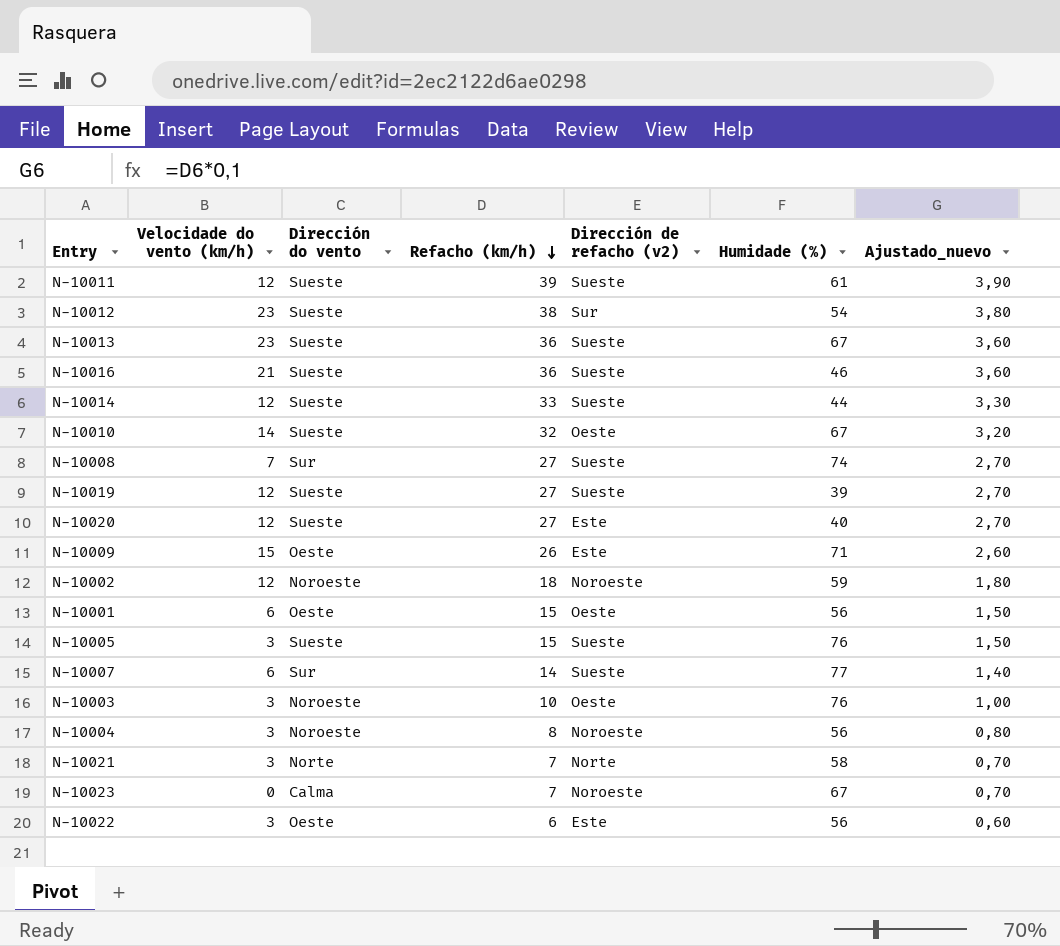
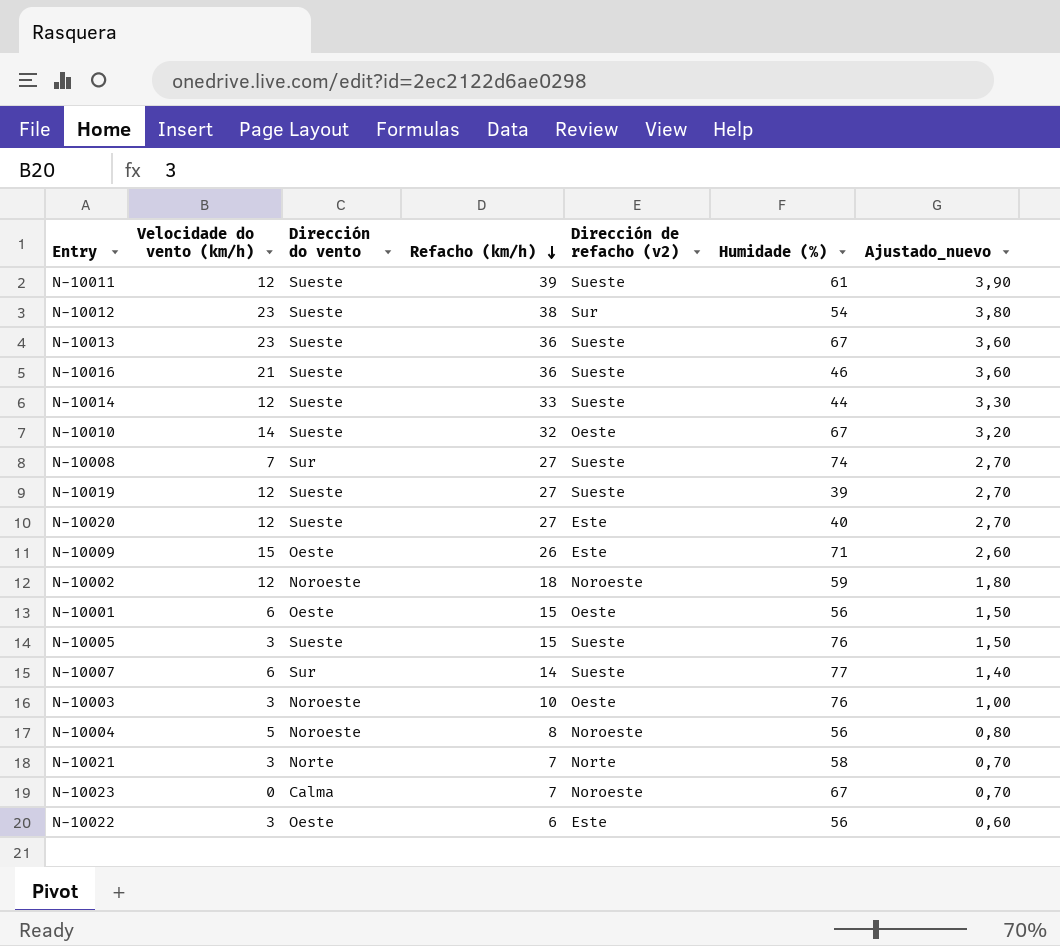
N-10004 | Velocidade do vento (km/h): 3 -> 5

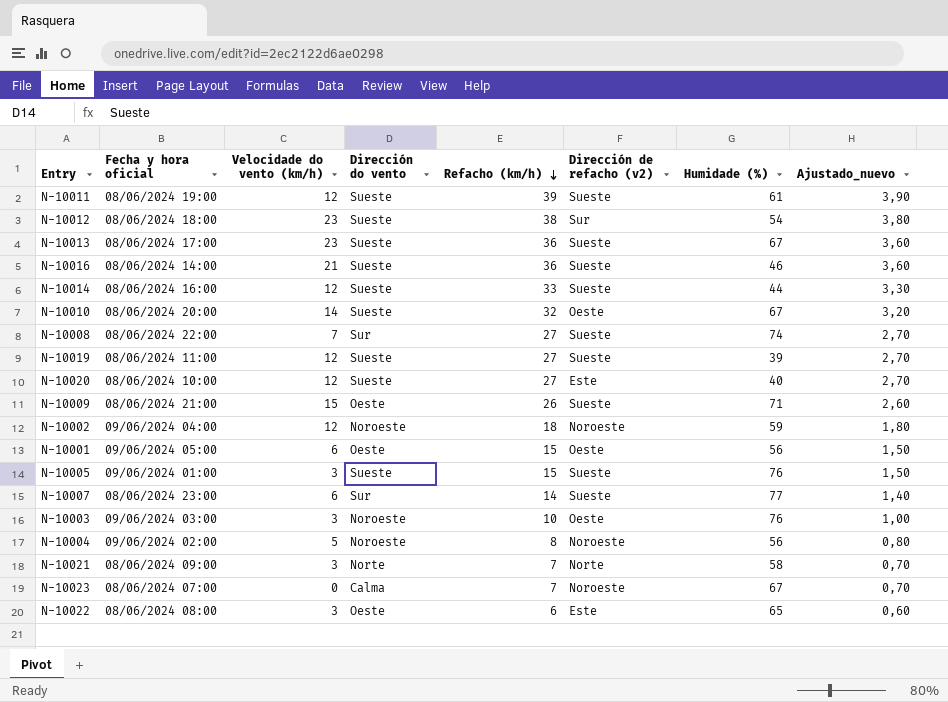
column Fecha y hora oficial | position: none -> 2
N-10009 | Dirección de refacho (v2): Este -> Sueste
N-10022 | Humidade (%): 56 -> 65

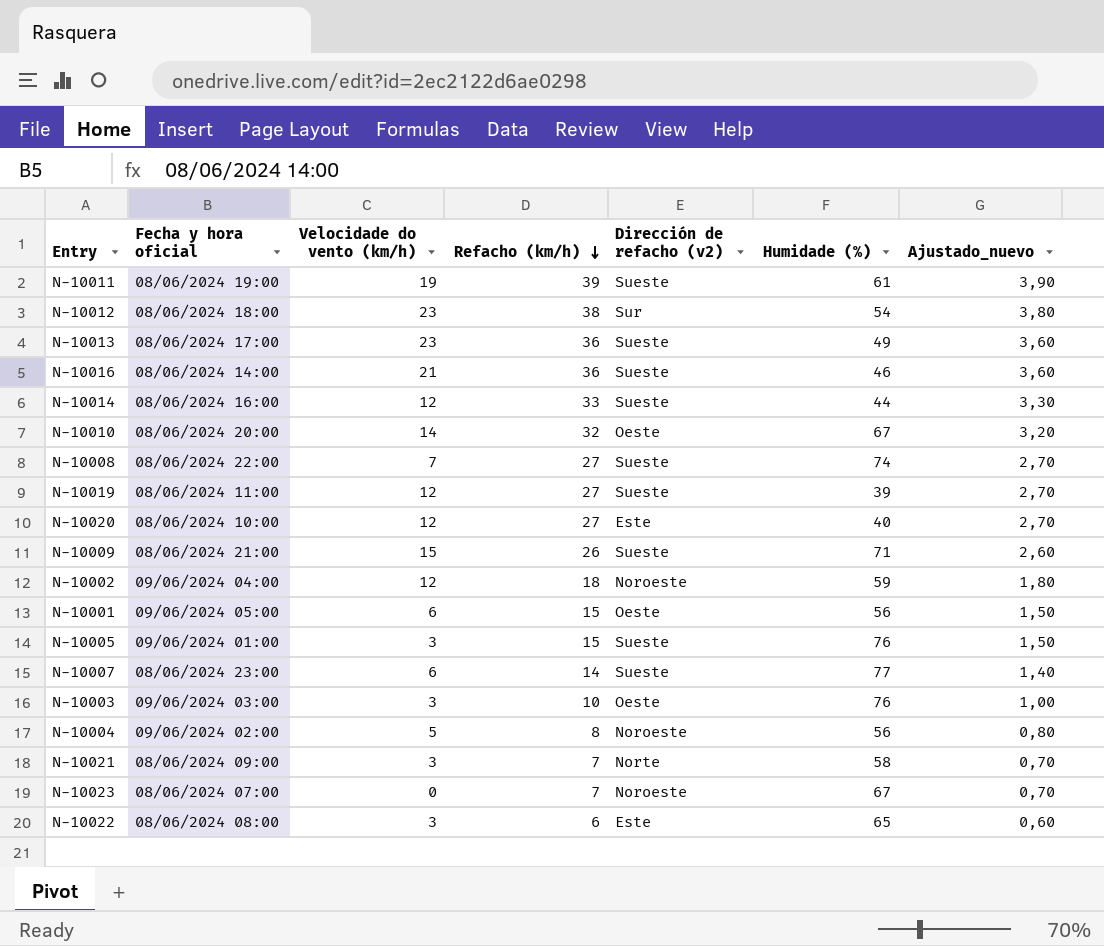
column Dirección do vento | position: 4 -> none
N-10011 | Velocidade do vento (km/h): 12 -> 19
N-10013 | Humidade (%): 67 -> 49

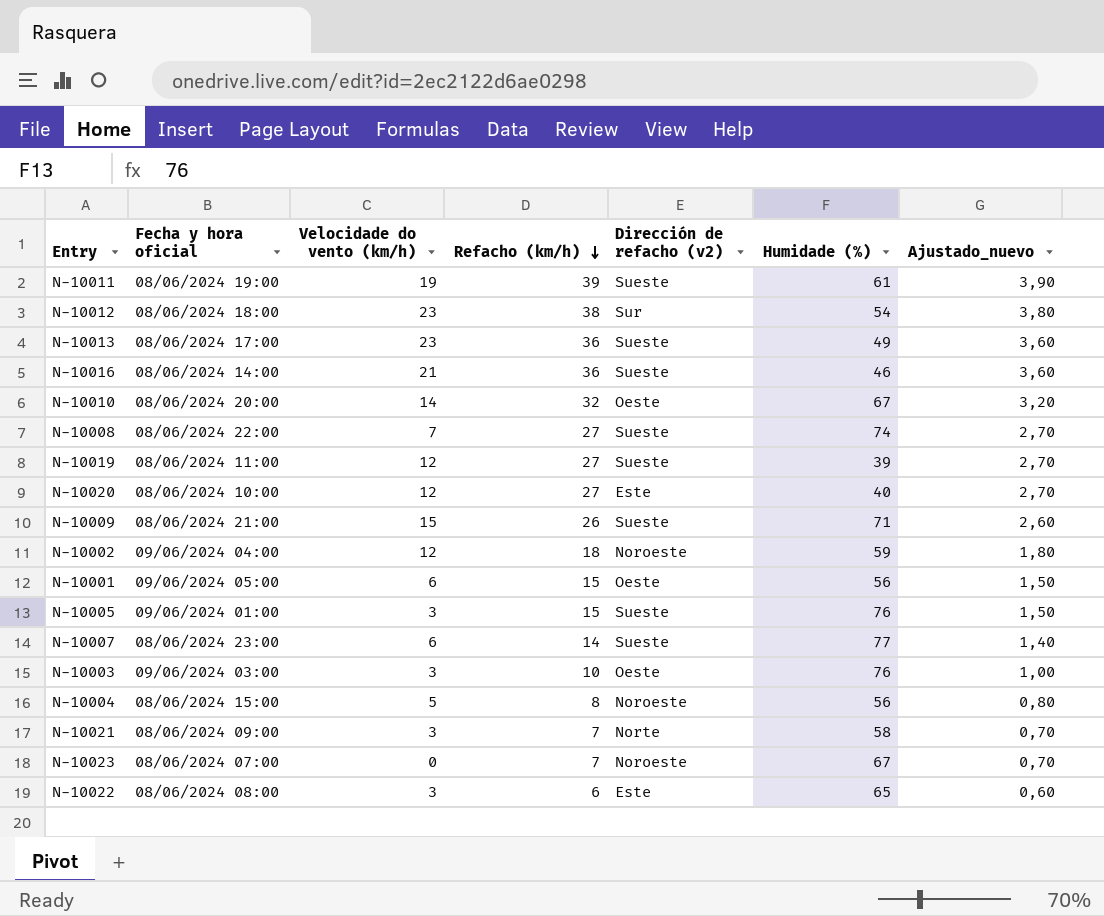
row N-10014: 08/06/2024 16:00 | 12 | 33 | Sueste | 44 | 3,30 -> none
N-10004 | Fecha y hora oficial: 09/06/2024 02:00 -> 08/06/2024 15:00

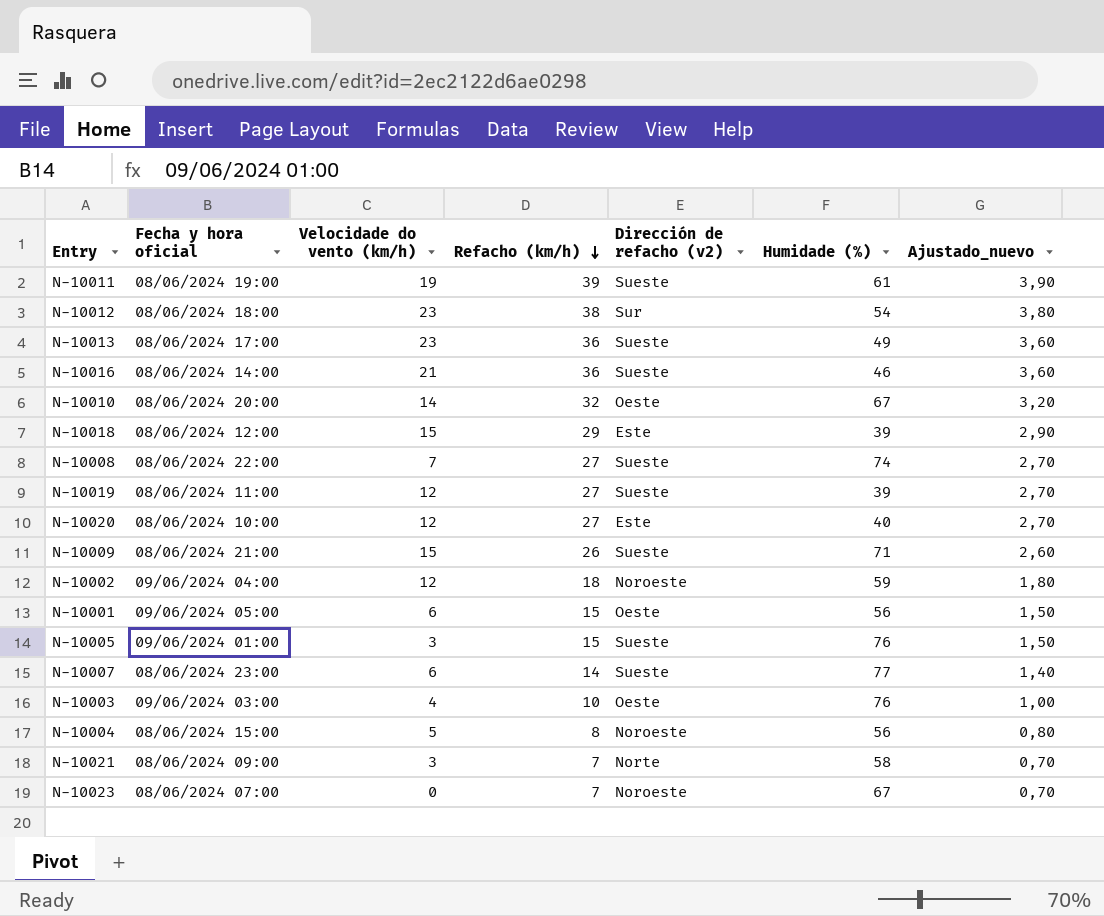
row N-10022: 08/06/2024 08:00 | 3 | 6 | Este | 65 | 0,60 -> none
row N-10018: none -> 08/06/2024 12:00 | 15 | 29 | Este | 39 | 2,90
N-10003 | Velocidade do vento (km/h): 3 -> 4

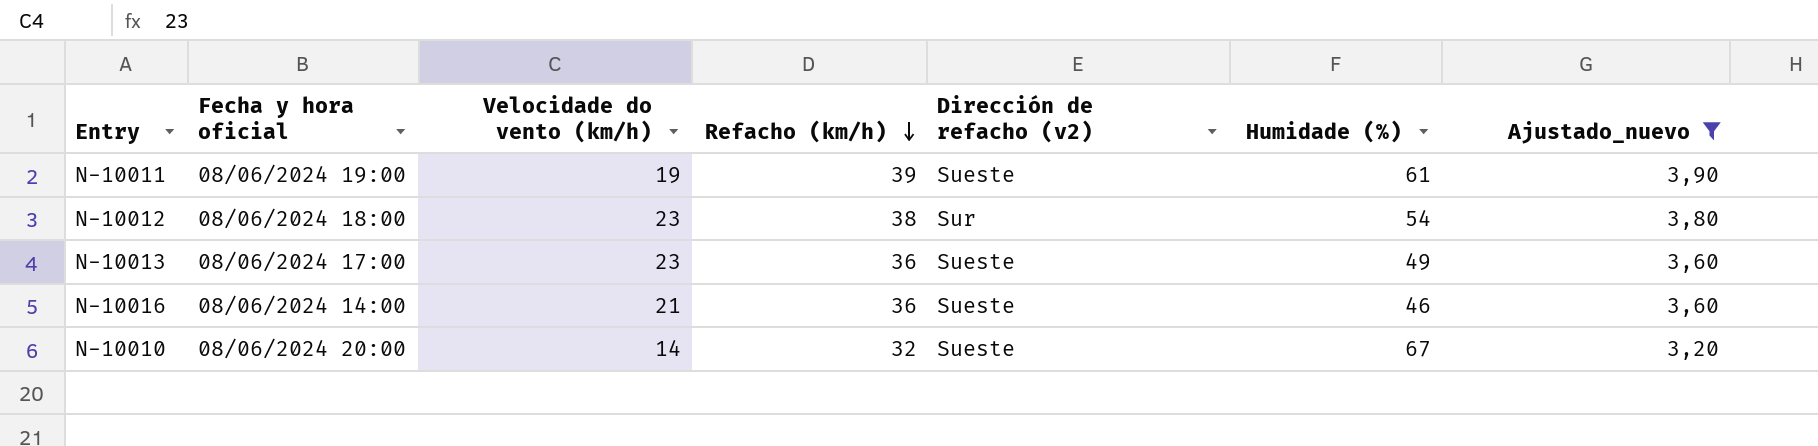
filter: none -> Ajustado_nuevo >= 3,20
N-10010 | Dirección de refacho (v2): Oeste -> Sueste

